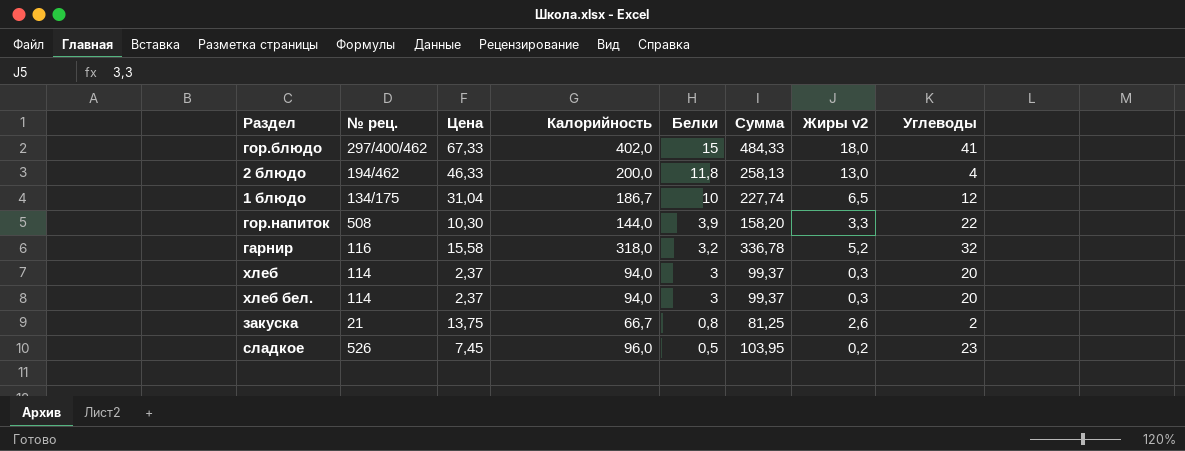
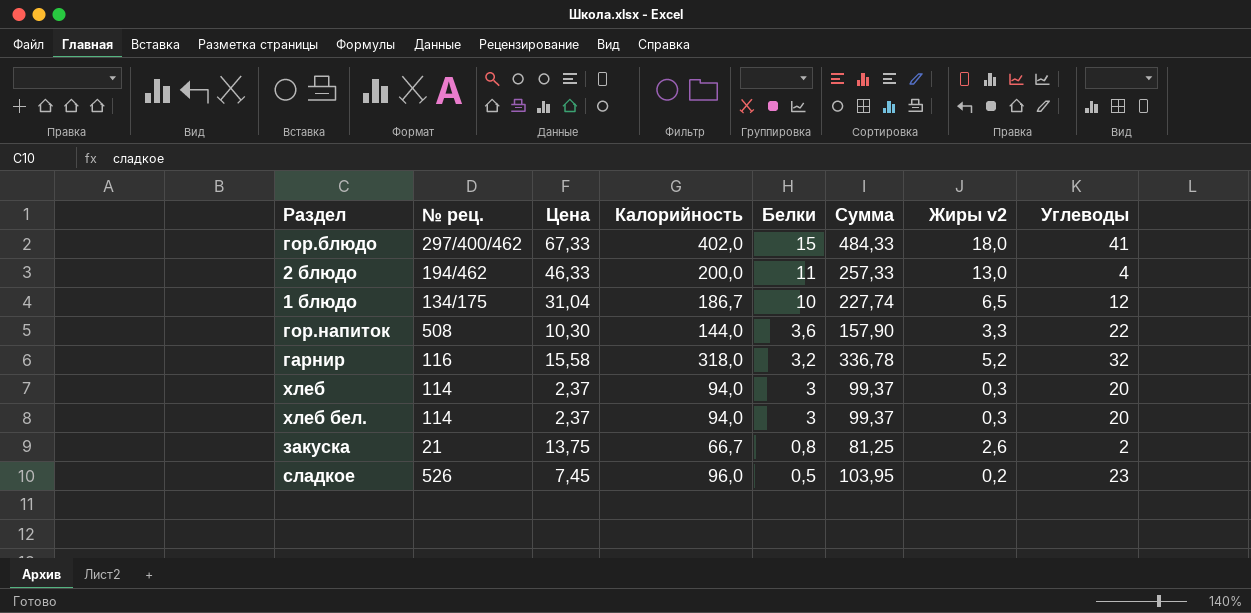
2 блюдо | Белки: 11,8 -> 11
2 блюдо | Сумма: 258,13 -> 257,33
гор.напиток | Белки: 3,9 -> 3,6
гор.напиток | Сумма: 158,20 -> 157,90

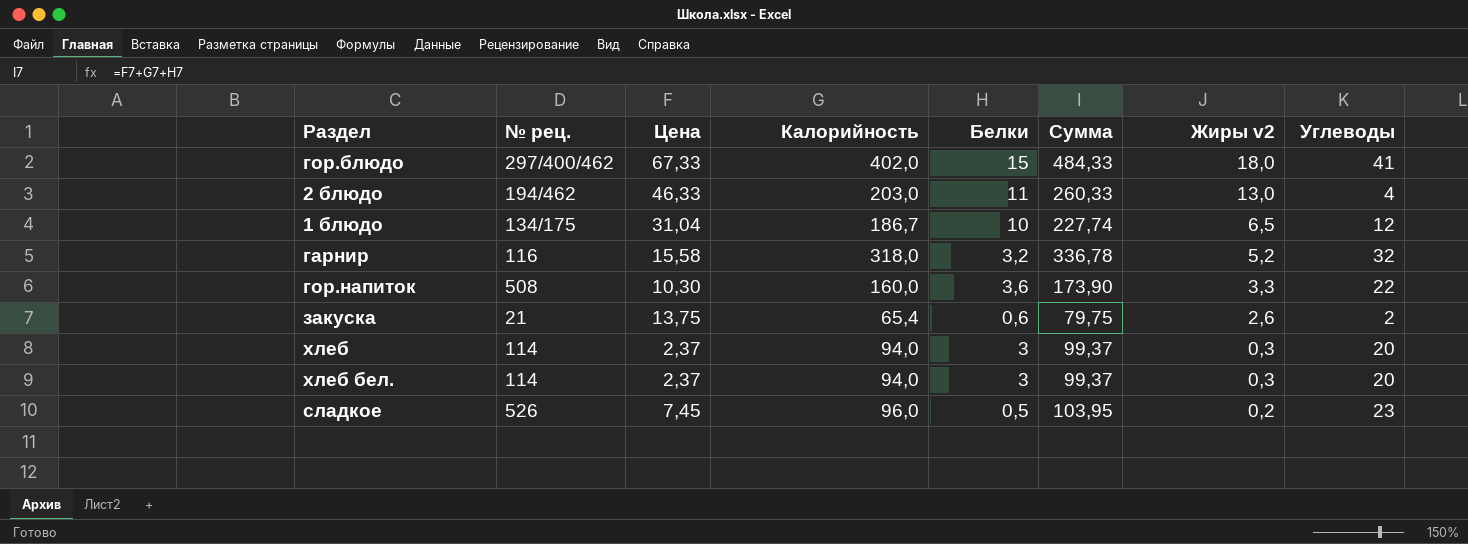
row order: Белки descending -> Жиры v2 descending
2 блюдо | Калорийность: 200,0 -> 203,0
2 блюдо | Сумма: 257,33 -> 260,33
гор.напиток | Калорийность: 144,0 -> 160,0
гор.напиток | Сумма: 157,90 -> 173,90
закуска | Калорийность: 66,7 -> 65,4
закуска | Белки: 0,8 -> 0,6
закуска | Сумма: 81,25 -> 79,75

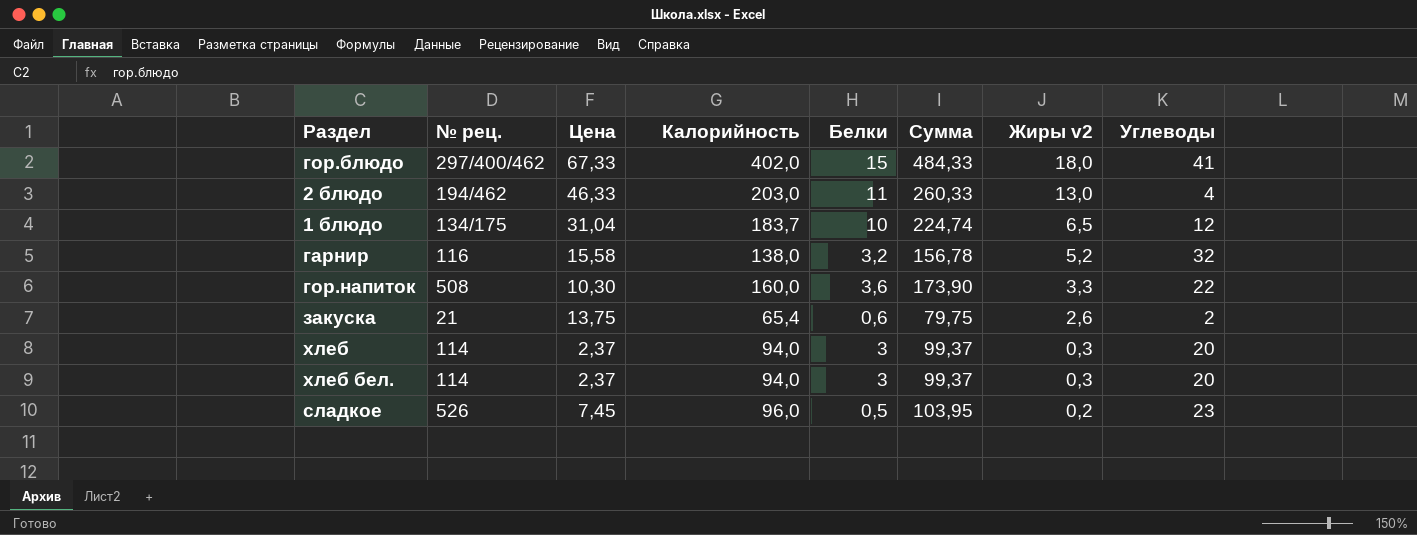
1 блюдо | Калорийность: 186,7 -> 183,7
1 блюдо | Сумма: 227,74 -> 224,74
гарнир | Калорийность: 318,0 -> 138,0
гарнир | Сумма: 336,78 -> 156,78

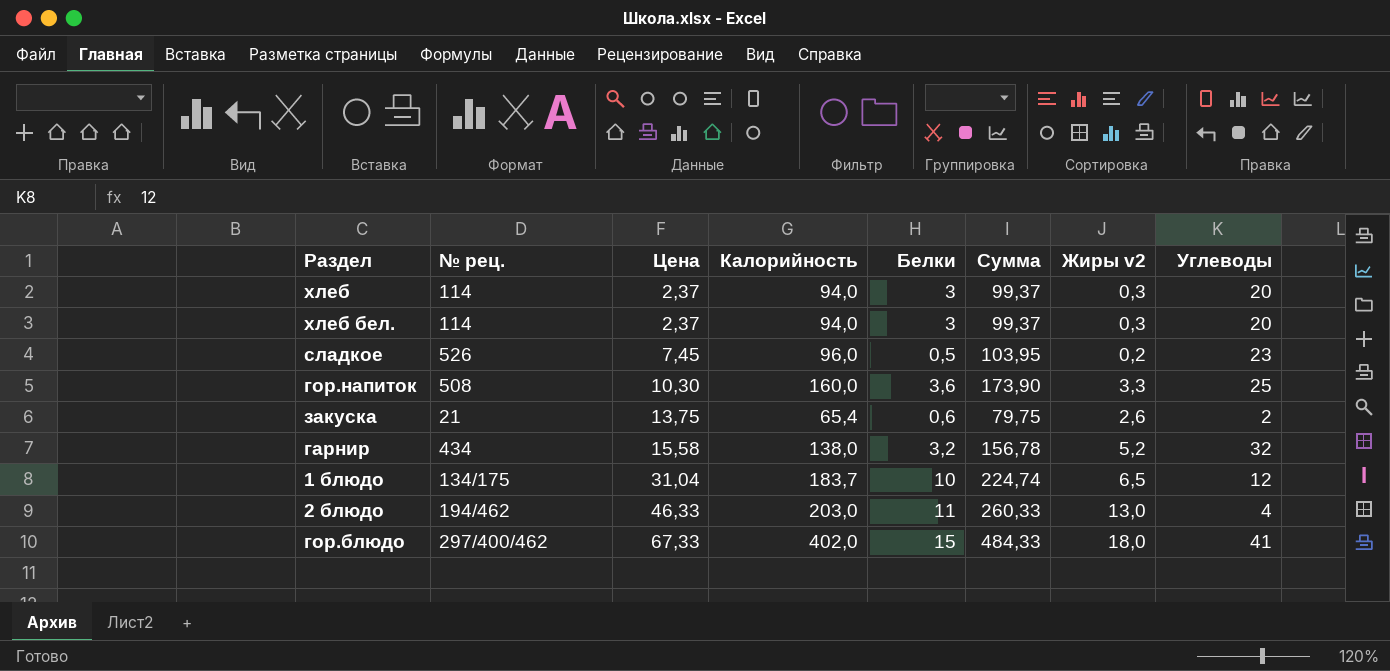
row order: Жиры v2 descending -> Цена ascending
гор.напиток | Углеводы: 22 -> 25
гарнир | № рец.: 116 -> 434

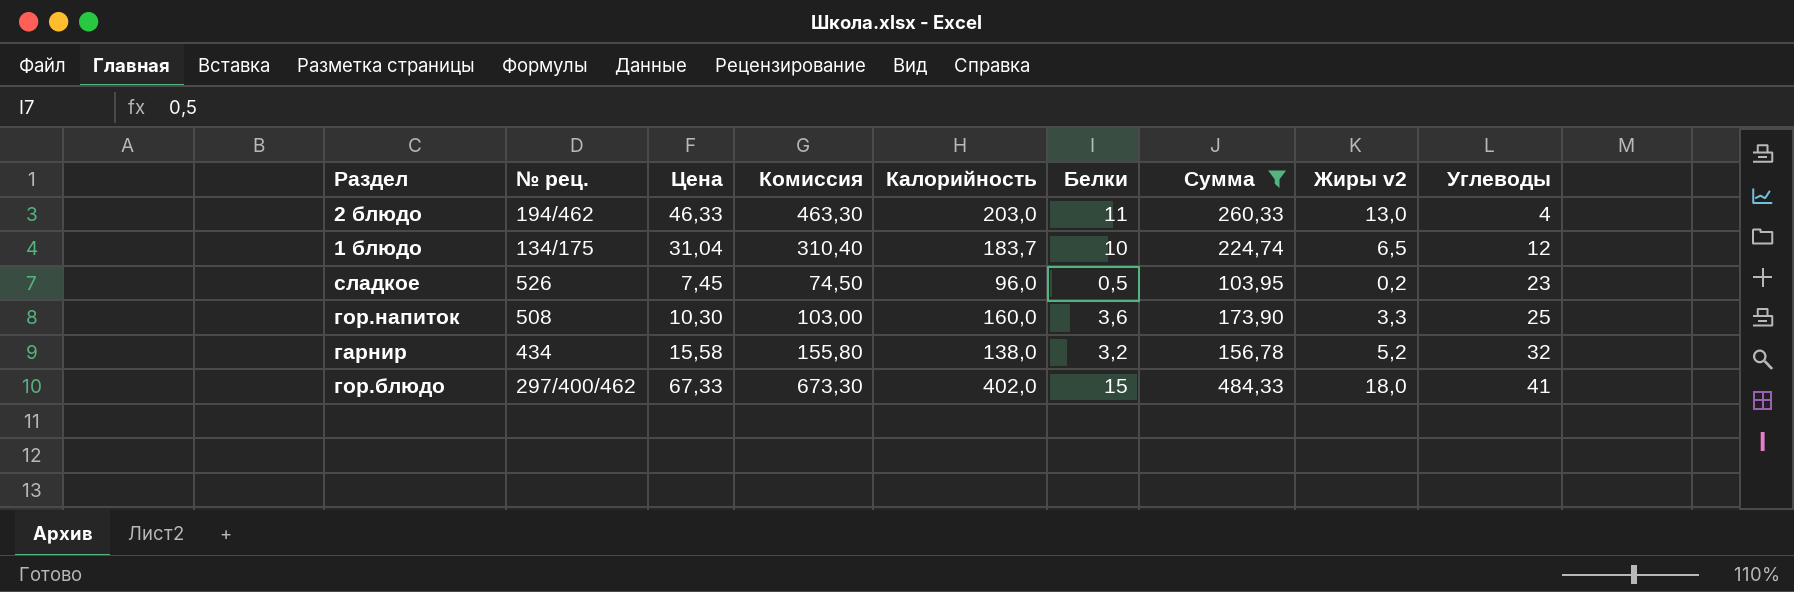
filter: none -> Сумма >= 103,95
row order: Цена ascending -> Углеводы ascending
column Комиссия | formula: none -> [Цена] * 10

